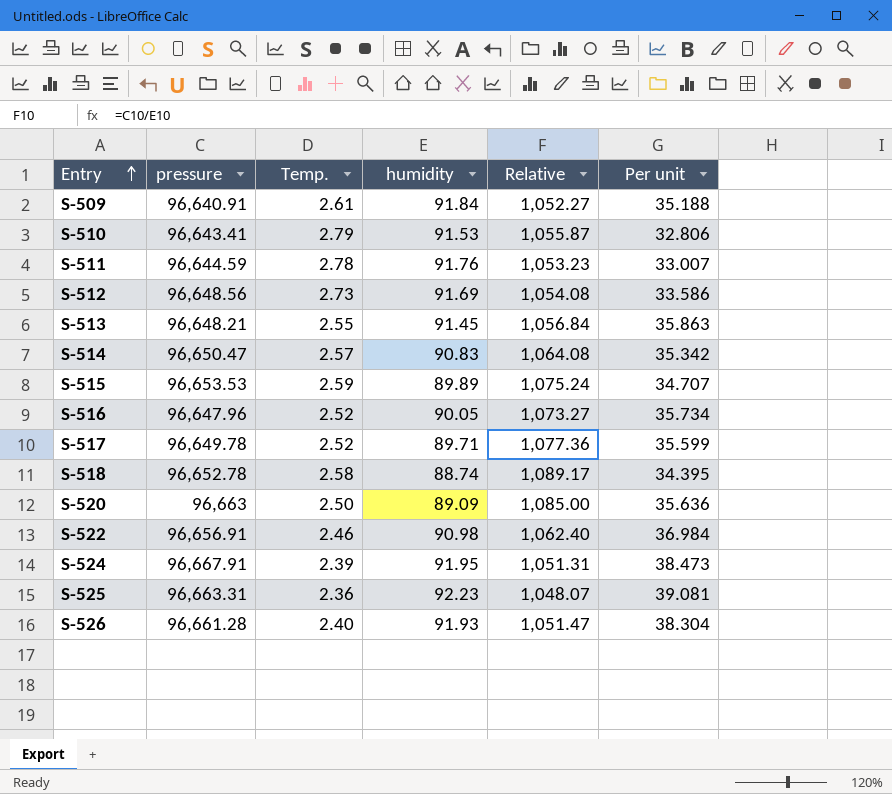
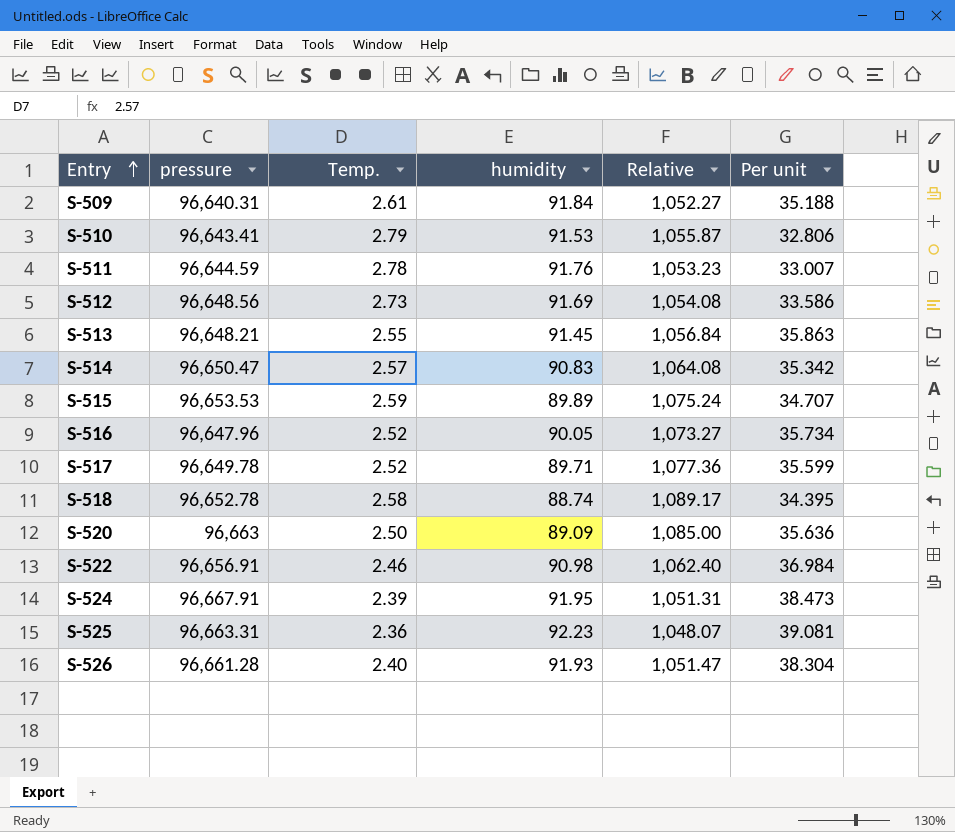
S-509 | pressure: 96,640.91 -> 96,640.31

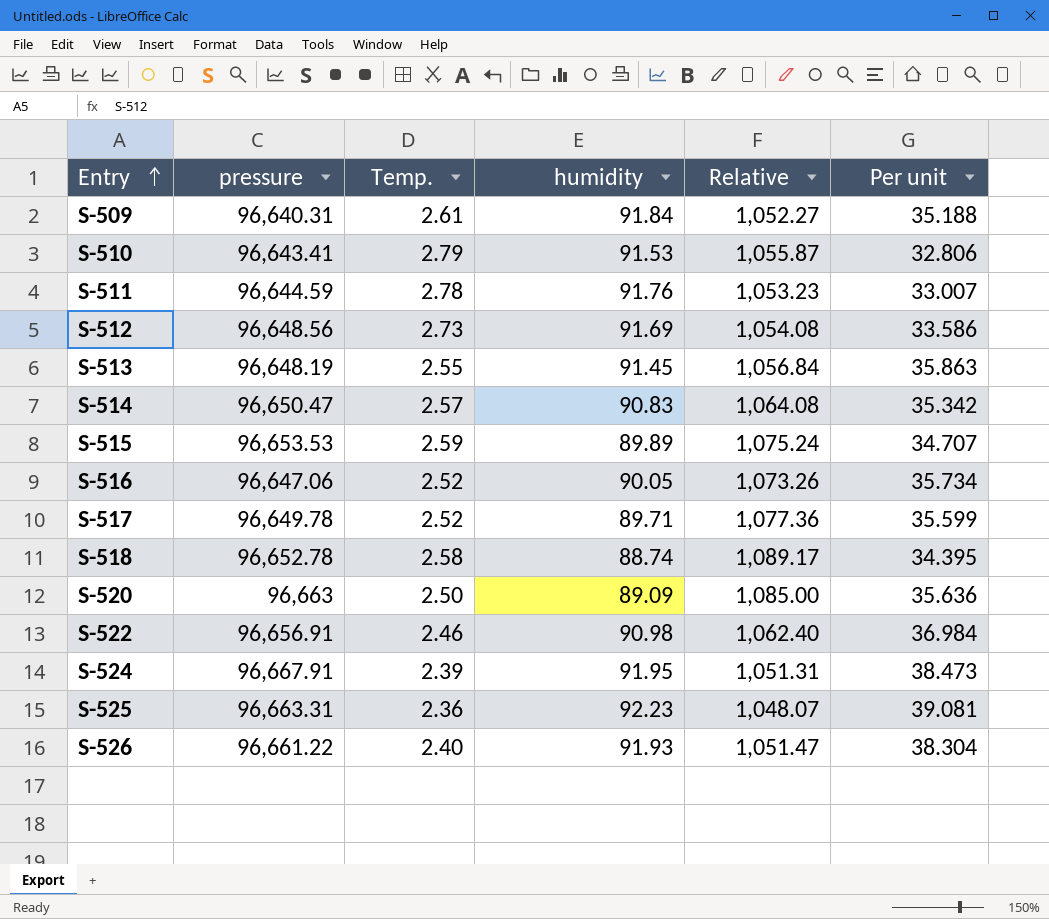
S-513 | pressure: 96,648.21 -> 96,648.19
S-516 | pressure: 96,647.96 -> 96,647.06
S-516 | Relative: 1,073.27 -> 1,073.26
S-526 | pressure: 96,661.28 -> 96,661.22

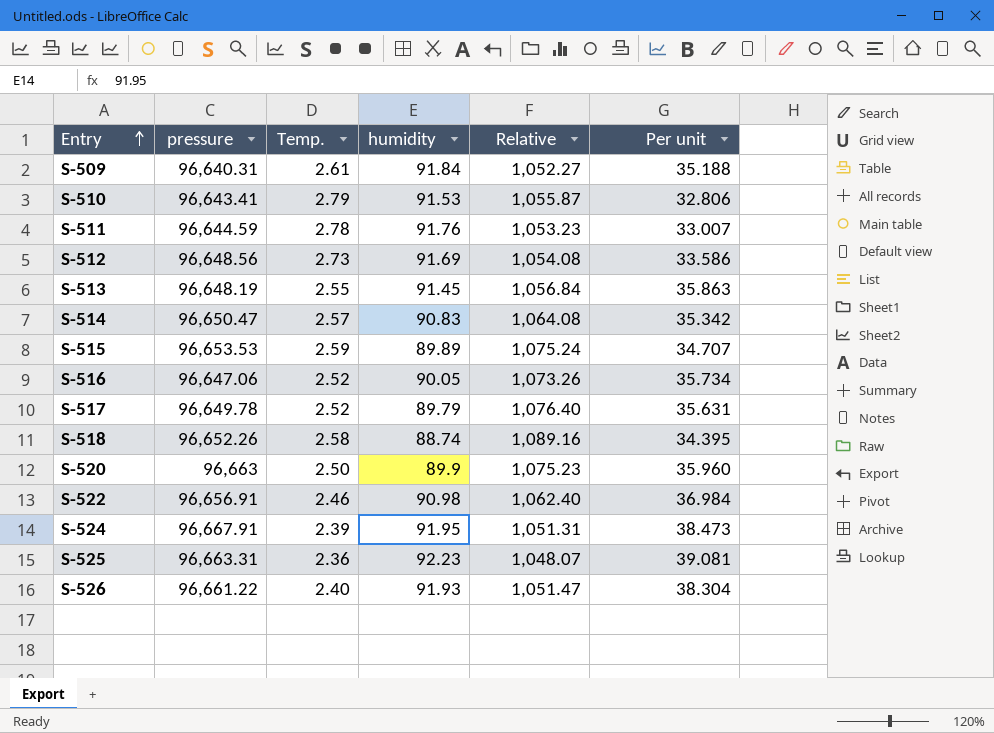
S-517 | humidity: 89.71 -> 89.79
S-517 | Relative: 1,077.36 -> 1,076.40
S-517 | Per unit: 35.599 -> 35.631
S-518 | pressure: 96,652.78 -> 96,652.26
S-518 | Relative: 1,089.17 -> 1,089.16
S-520 | humidity: 89.09 -> 89.9
S-520 | Relative: 1,085.00 -> 1,075.23
S-520 | Per unit: 35.636 -> 35.960

